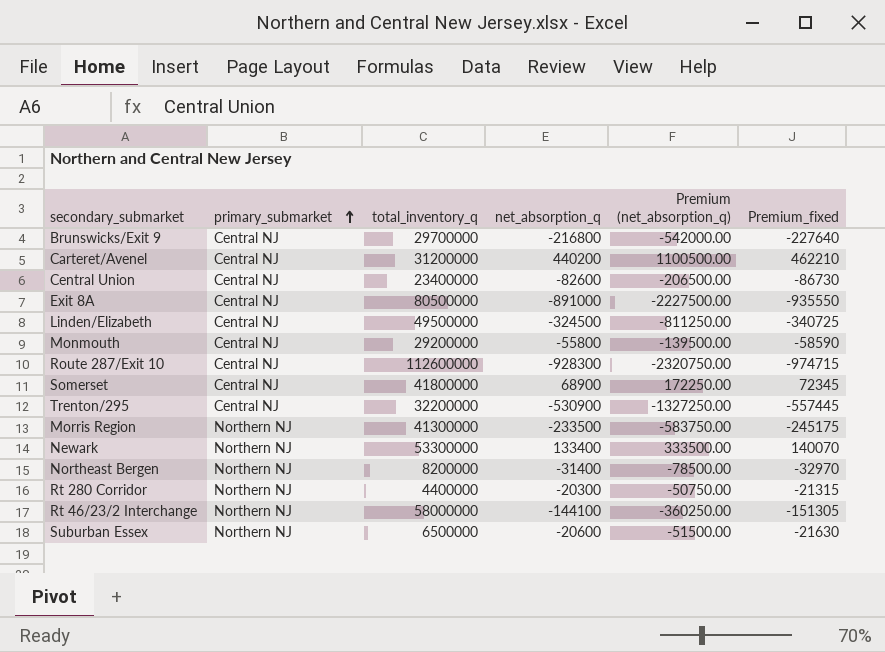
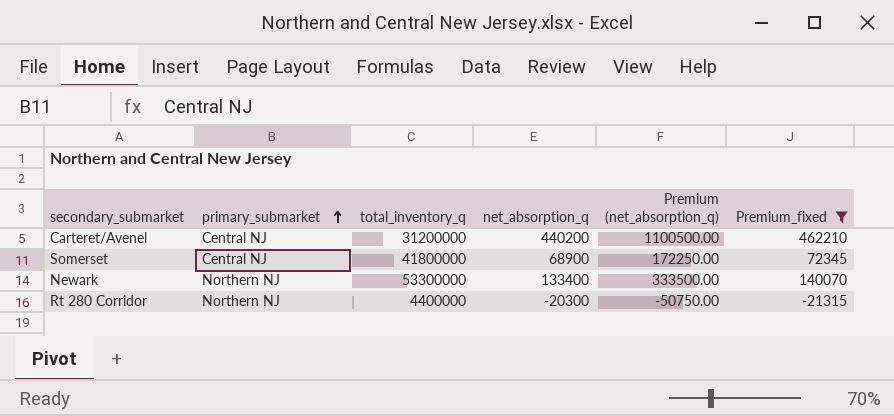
filter: none -> Premium_fixed >= -21315

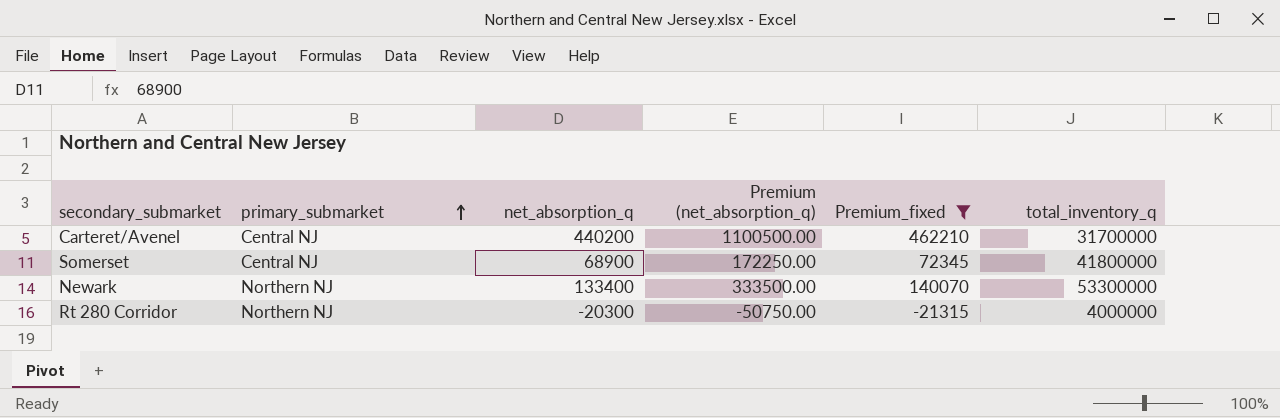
column total_inventory_q | position: 3 -> 6
Carteret/Avenel | total_inventory_q: 31200000 -> 31700000
Rt 280 Corridor | total_inventory_q: 4400000 -> 4000000

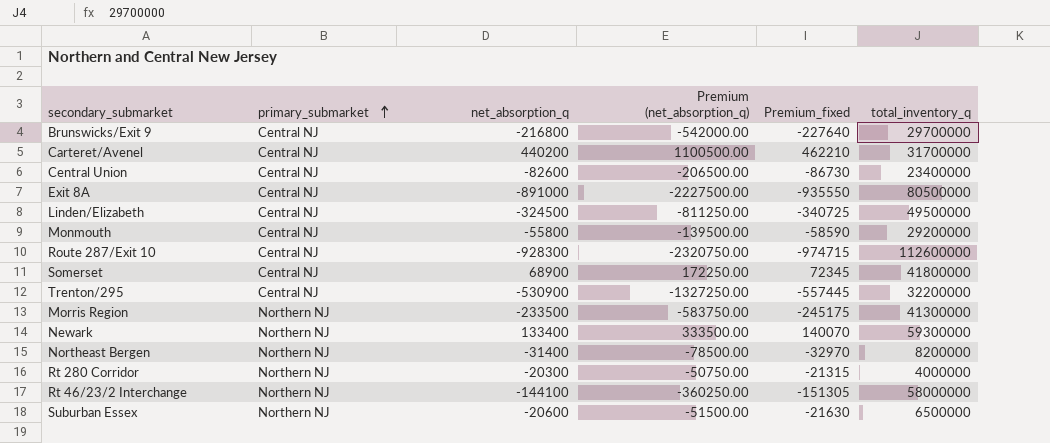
filter: Premium_fixed >= -21315 -> none
Newark | total_inventory_q: 53300000 -> 59300000

